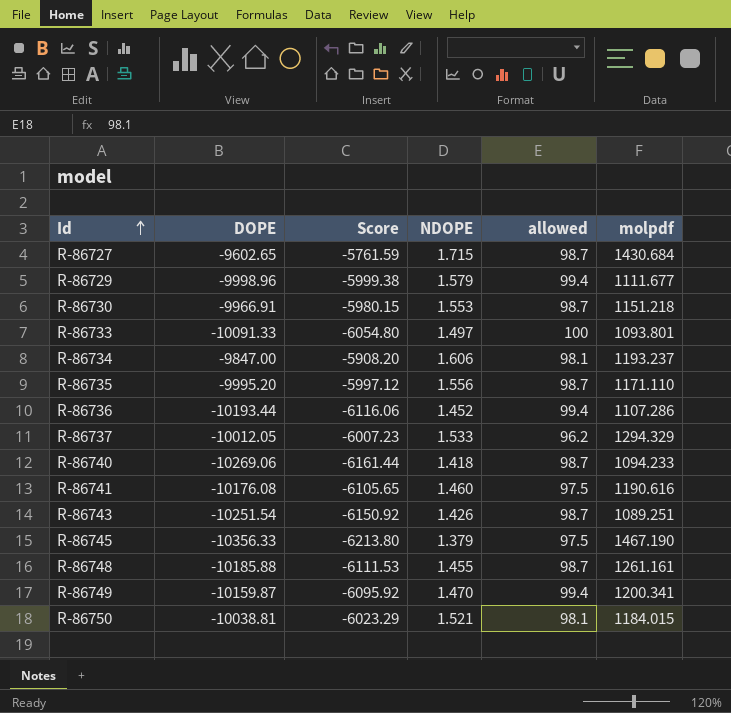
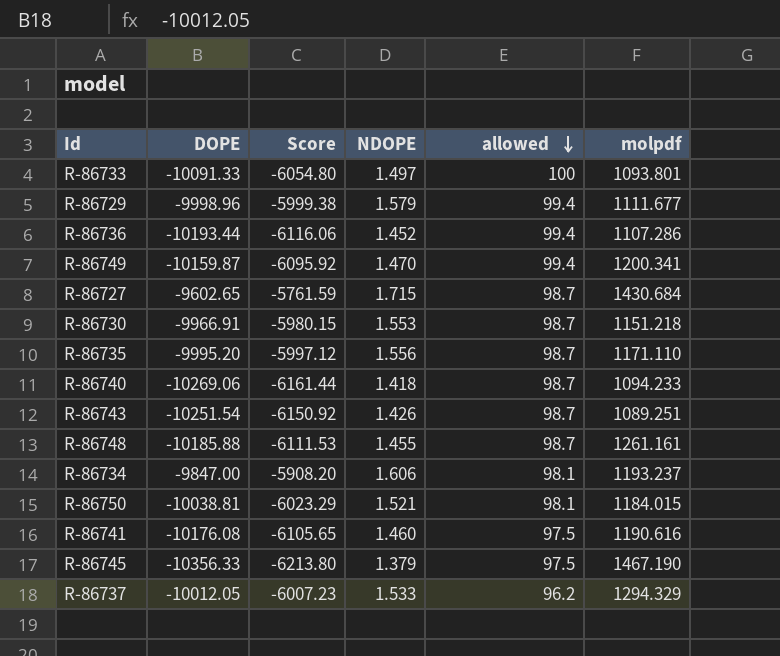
row order: Id ascending -> allowed descending

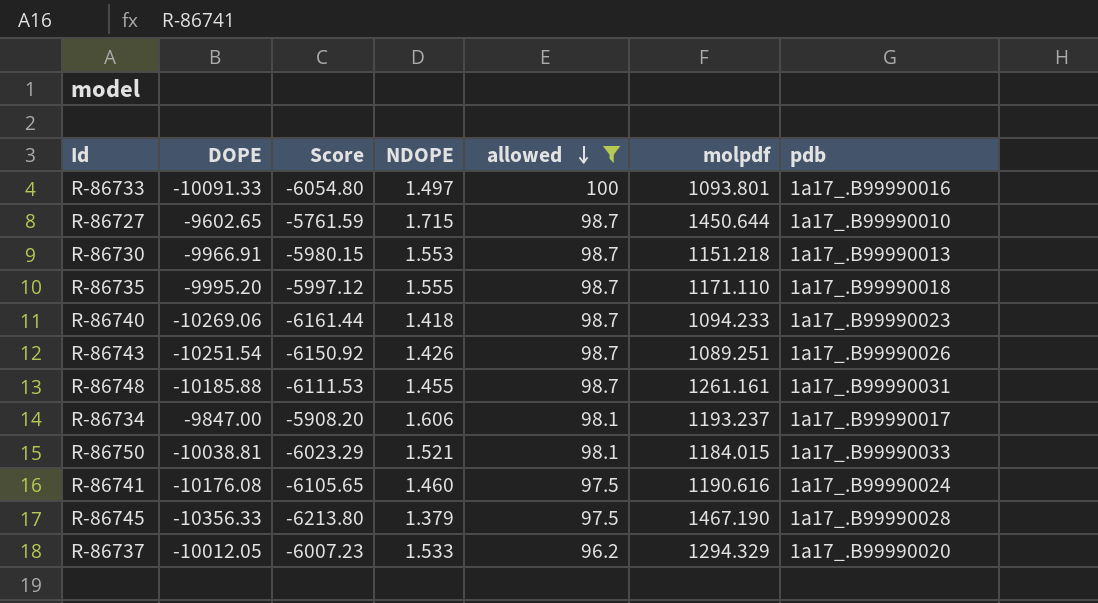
filter: none -> allowed != 99.4
column pdb | position: none -> 7
R-86727 | molpdf: 1430.684 -> 1450.644
R-86735 | NDOPE: 1.556 -> 1.555

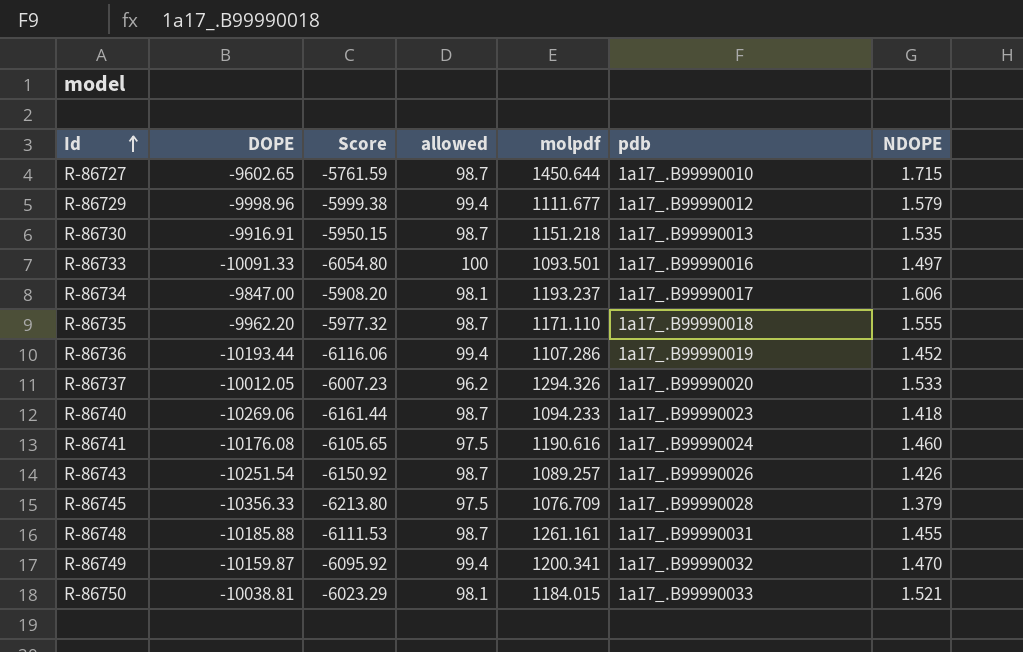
filter: allowed != 99.4 -> none
row order: allowed descending -> Id ascending
column NDOPE | position: 4 -> 7
R-86730 | DOPE: -9966.91 -> -9916.91
R-86730 | Score: -5980.15 -> -5950.15
R-86730 | NDOPE: 1.553 -> 1.535
R-86733 | molpdf: 1093.801 -> 1093.501
R-86735 | DOPE: -9995.20 -> -9962.20
R-86735 | Score: -5997.12 -> -5977.32
R-86737 | molpdf: 1294.329 -> 1294.326
R-86743 | molpdf: 1089.251 -> 1089.257
R-86745 | molpdf: 1467.190 -> 1076.709

